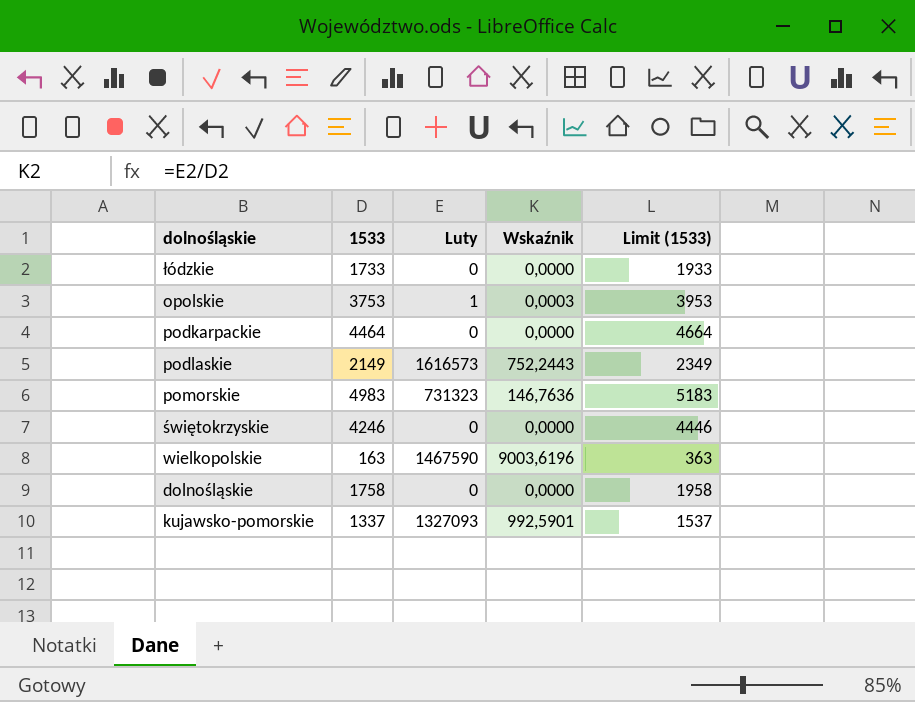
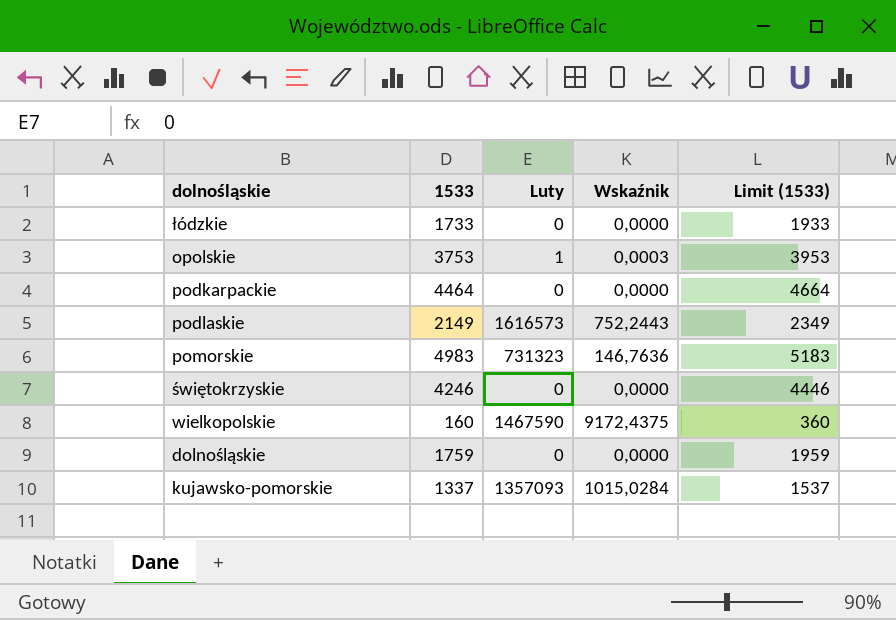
wielkopolskie | 1533: 163 -> 160
wielkopolskie | Wskaźnik: 9003,6196 -> 9172,4375
wielkopolskie | Limit (1533): 363 -> 360
dolnośląskie | 1533: 1758 -> 1759
dolnośląskie | Limit (1533): 1958 -> 1959
kujawsko-pomorskie | Luty: 1327093 -> 1357093
kujawsko-pomorskie | Wskaźnik: 992,5901 -> 1015,0284

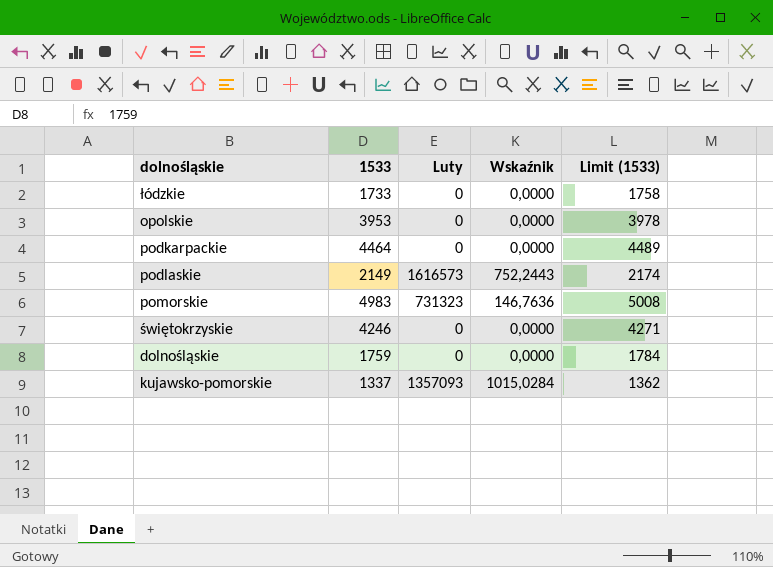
column Limit (1533) | formula: [1533] + 200 -> [1533] + 25
row wielkopolskie: 160 | 1467590 | 9172,4375 | 360 -> none
opolskie | 1533: 3753 -> 3953
opolskie | Luty: 1 -> 0
opolskie | Wskaźnik: 0,0003 -> 0,0000

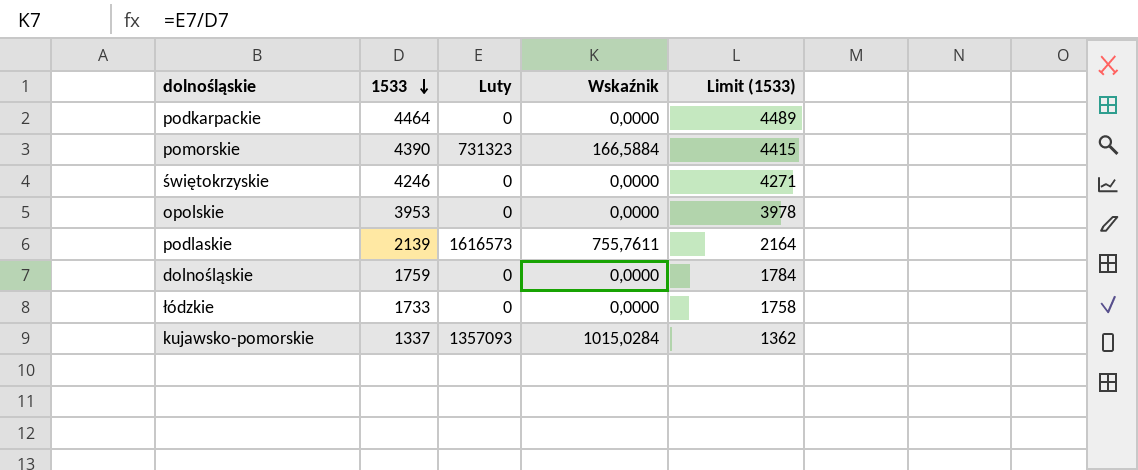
row order: none -> 1533 descending
pomorskie | 1533: 4983 -> 4390
pomorskie | Wskaźnik: 146,7636 -> 166,5884
pomorskie | Limit (1533): 5008 -> 4415
podlaskie | 1533: 2149 -> 2139
podlaskie | Wskaźnik: 752,2443 -> 755,7611
podlaskie | Limit (1533): 2174 -> 2164

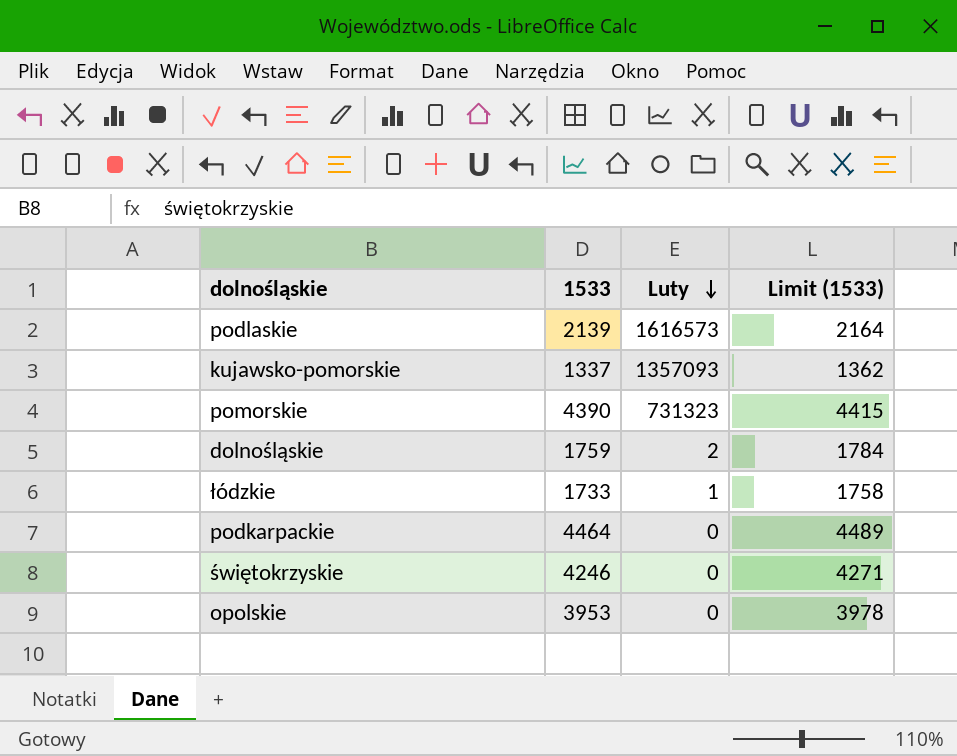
row order: 1533 descending -> Luty descending
column Wskaźnik | formula: [Luty] / [1533] -> none
dolnośląskie | Luty: 0 -> 2
łódzkie | Luty: 0 -> 1

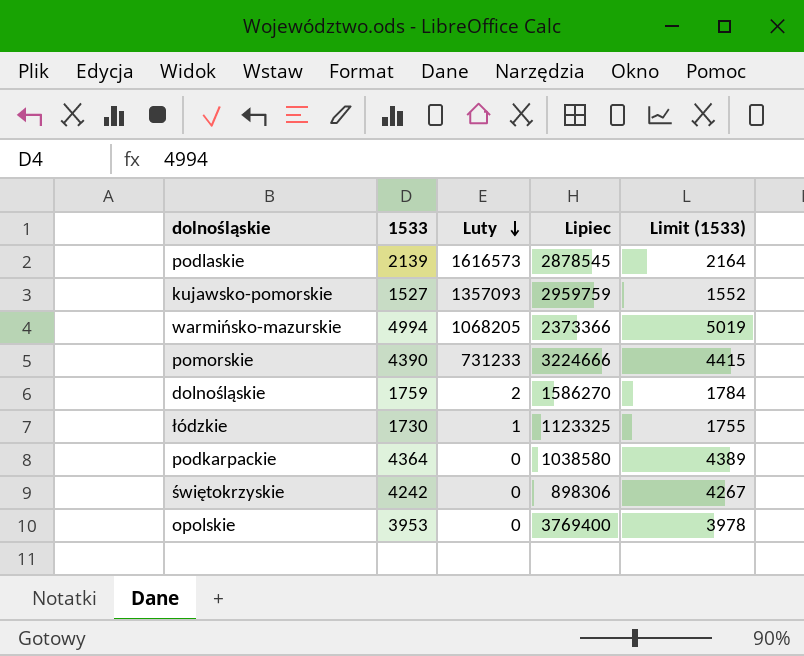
column Lipiec | position: none -> 4
kujawsko-pomorskie | 1533: 1337 -> 1527
kujawsko-pomorskie | Limit (1533): 1362 -> 1552
row warmińsko-mazurskie: none -> 4994 | 1068205 | 2373366 | 5019
pomorskie | Luty: 731323 -> 731233
łódzkie | 1533: 1733 -> 1730
łódzkie | Limit (1533): 1758 -> 1755
podkarpackie | 1533: 4464 -> 4364
podkarpackie | Limit (1533): 4489 -> 4389
świętokrzyskie | 1533: 4246 -> 4242
świętokrzyskie | Limit (1533): 4271 -> 4267

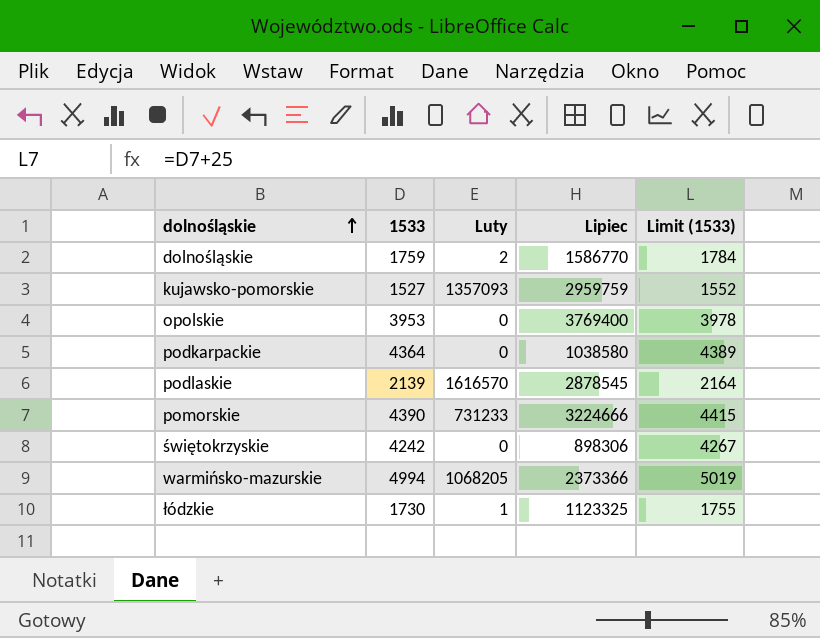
row order: Luty descending -> dolnośląskie ascending
dolnośląskie | Lipiec: 1586270 -> 1586770
podlaskie | Luty: 1616573 -> 1616570

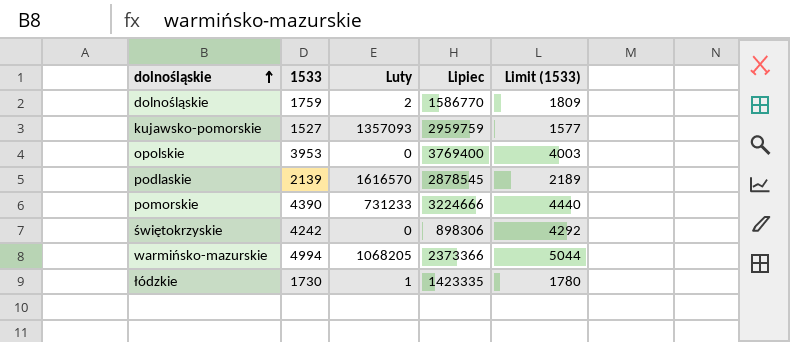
column Limit (1533) | formula: [1533] + 25 -> [1533] + 50
row podkarpackie: 4364 | 0 | 1038580 | 4389 -> none
łódzkie | Lipiec: 1123325 -> 1423335

